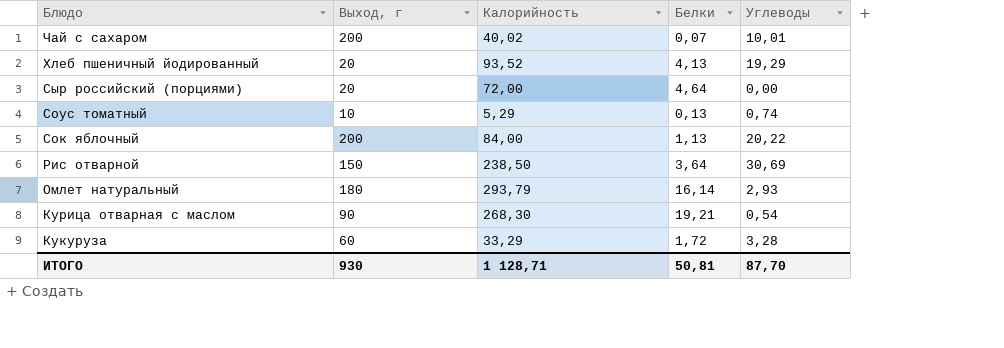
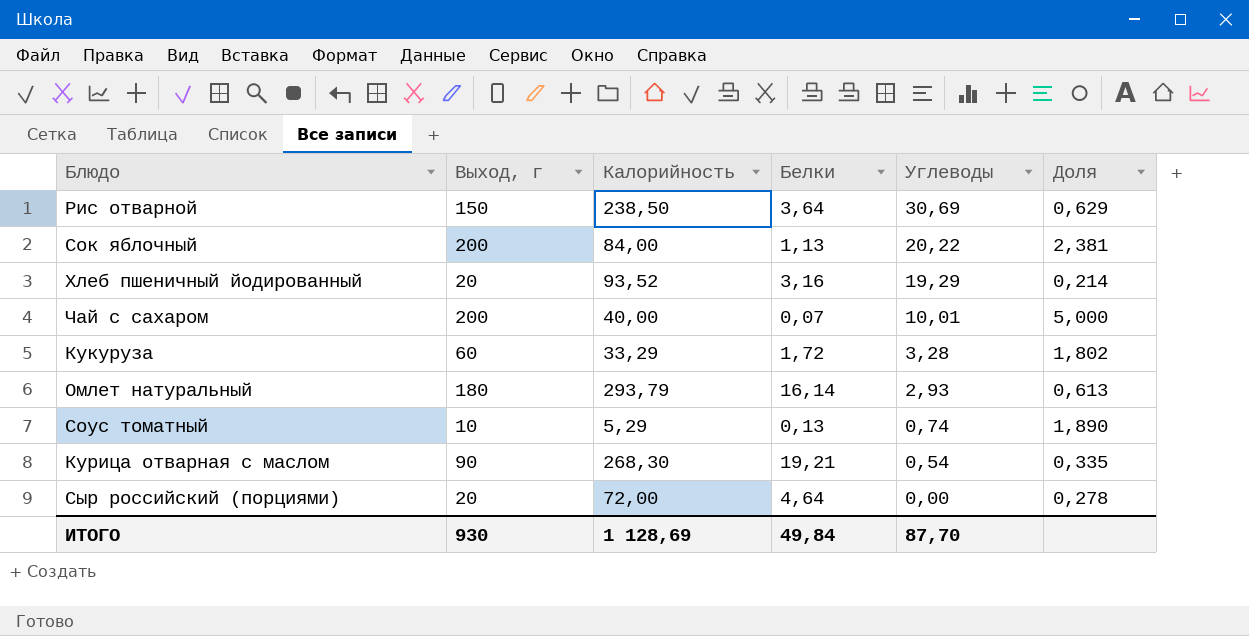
row order: Блюдо descending -> Углеводы descending
column Доля | formula: none -> [Выход, г] / [Калорийность]
Хлеб пшеничный йодированный | Белки: 4,13 -> 3,16
Чай с сахаром | Калорийность: 40,02 -> 40,00
ИТОГО | Калорийность: 1 128,71 -> 1 128,69
ИТОГО | Белки: 50,81 -> 49,84

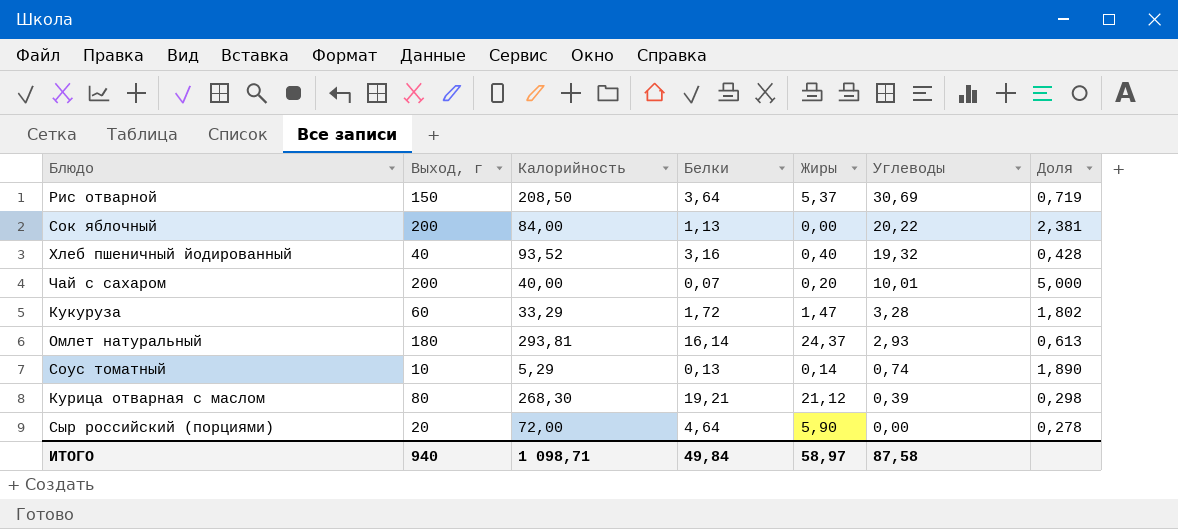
column Жиры | position: none -> 5
Рис отварной | Калорийность: 238,50 -> 208,50
Рис отварной | Доля: 0,629 -> 0,719
Хлеб пшеничный йодированный | Выход, г: 20 -> 40
Хлеб пшеничный йодированный | Углеводы: 19,29 -> 19,32
Хлеб пшеничный йодированный | Доля: 0,214 -> 0,428
Омлет натуральный | Калорийность: 293,79 -> 293,81
Курица отварная с маслом | Выход, г: 90 -> 80
Курица отварная с маслом | Углеводы: 0,54 -> 0,39
Курица отварная с маслом | Доля: 0,335 -> 0,298
ИТОГО | Выход, г: 930 -> 940
ИТОГО | Калорийность: 1 128,69 -> 1 098,71
ИТОГО | Углеводы: 87,70 -> 87,58

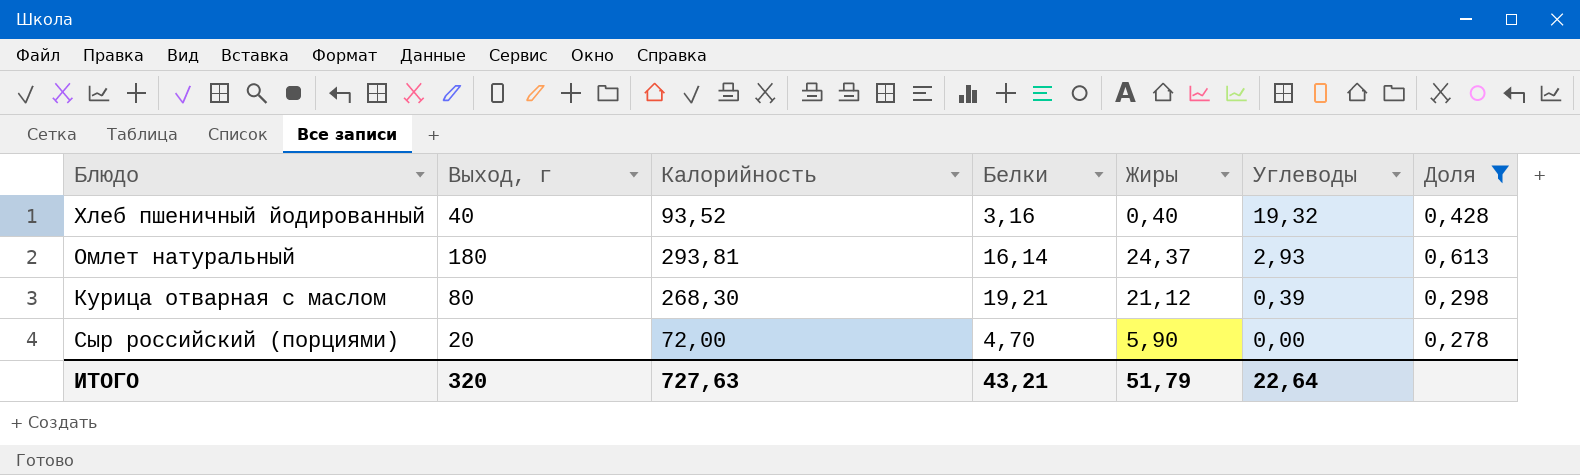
filter: none -> Доля <= 0,613
Сыр российский (порциями) | Белки: 4,64 -> 4,70
ИТОГО | Выход, г: 940 -> 320
ИТОГО | Калорийность: 1 098,71 -> 727,63
ИТОГО | Белки: 49,84 -> 43,21
ИТОГО | Жиры: 58,97 -> 51,79
ИТОГО | Углеводы: 87,58 -> 22,64

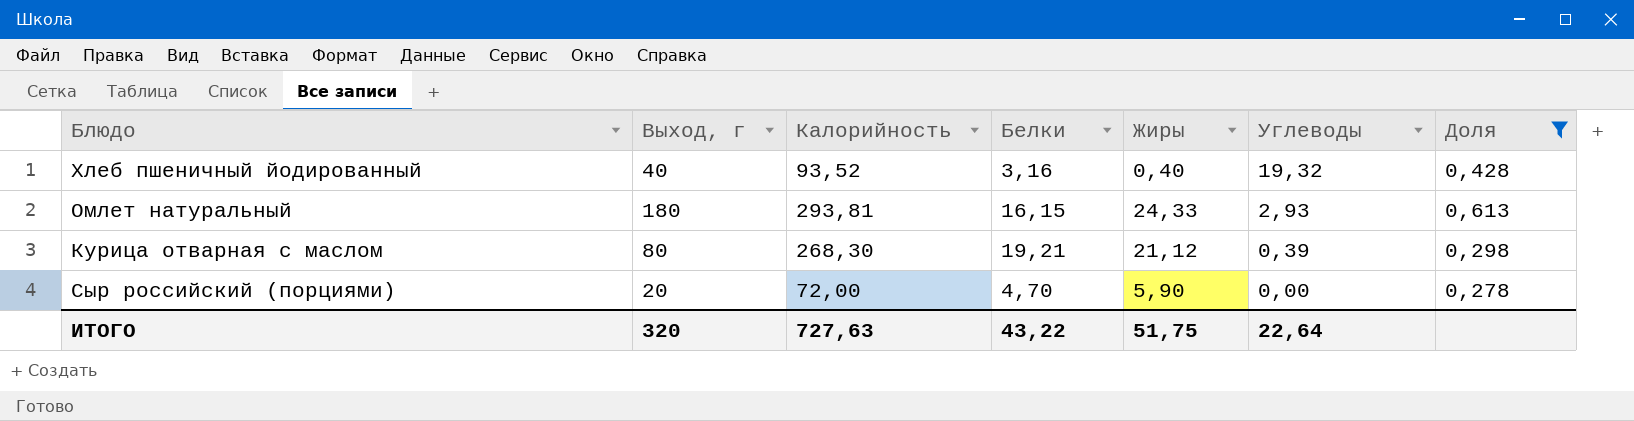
Омлет натуральный | Белки: 16,14 -> 16,15
Омлет натуральный | Жиры: 24,37 -> 24,33
ИТОГО | Белки: 43,21 -> 43,22
ИТОГО | Жиры: 51,79 -> 51,75

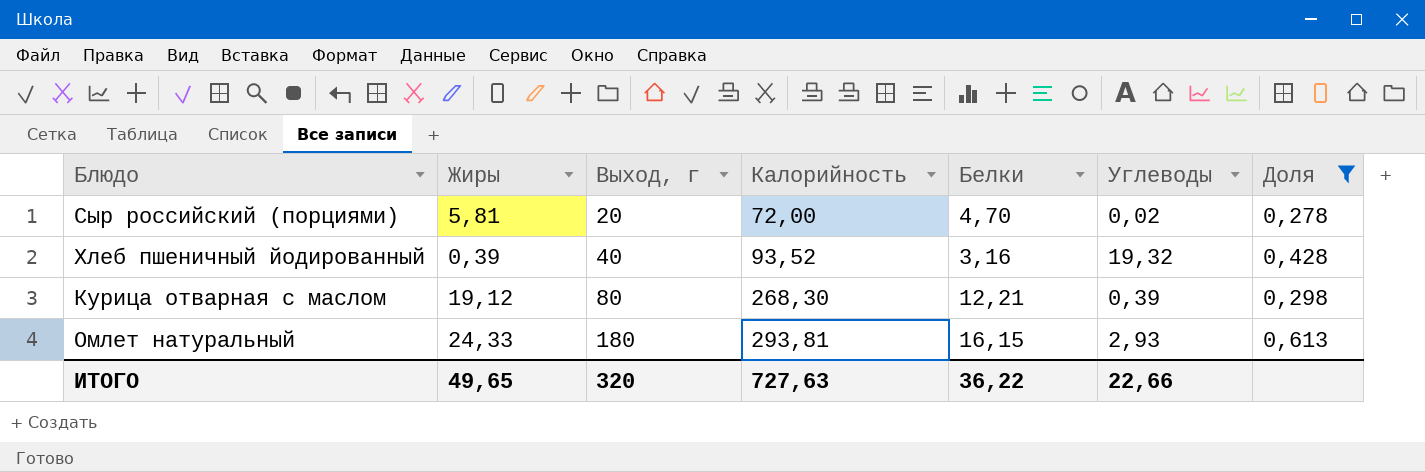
row order: Углеводы descending -> Выход, г ascending
column Жиры | position: 5 -> 2
Сыр российский (порциями) | Жиры: 5,90 -> 5,81
Сыр российский (порциями) | Углеводы: 0,00 -> 0,02
Хлеб пшеничный йодированный | Жиры: 0,40 -> 0,39
Курица отварная с маслом | Жиры: 21,12 -> 19,12
Курица отварная с маслом | Белки: 19,21 -> 12,21
ИТОГО | Жиры: 51,75 -> 49,65
ИТОГО | Белки: 43,22 -> 36,22
ИТОГО | Углеводы: 22,64 -> 22,66

